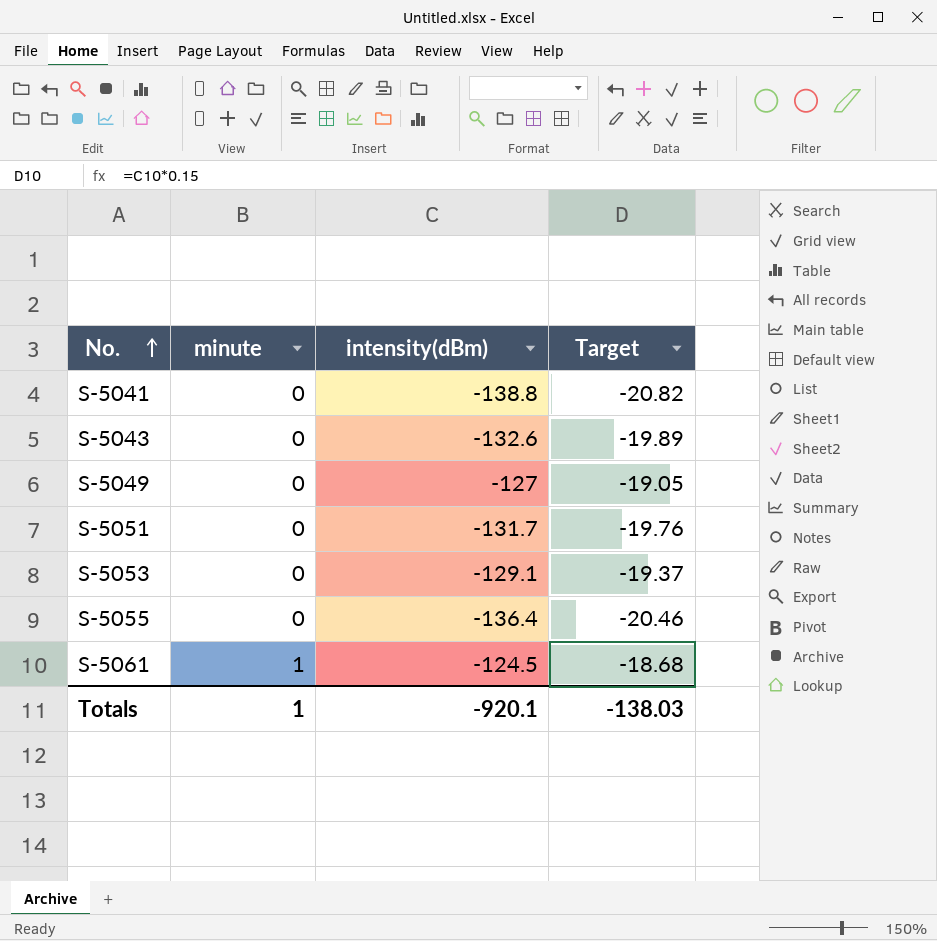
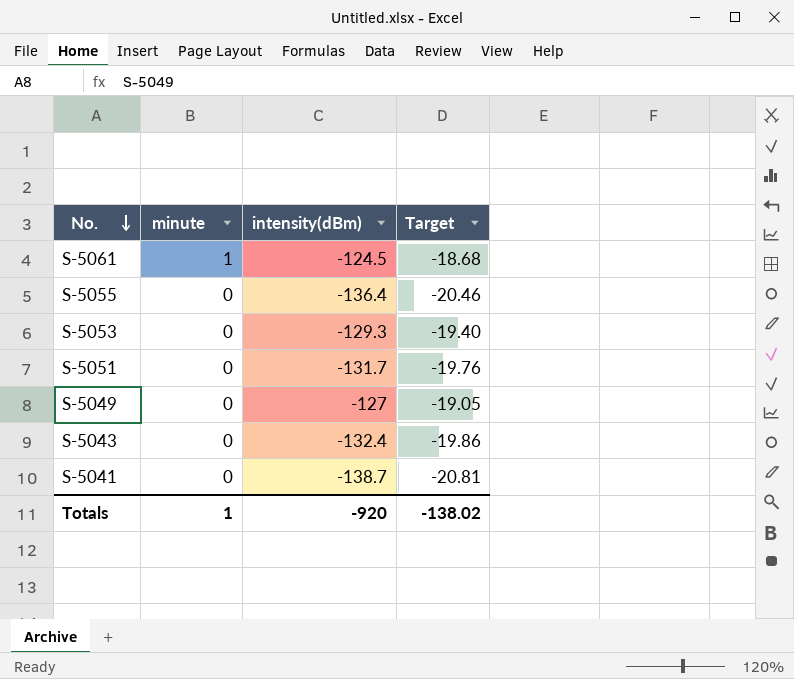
row order: No. ascending -> No. descending
S-5053 | intensity(dBm): -129.1 -> -129.3
S-5053 | Target: -19.37 -> -19.40
S-5043 | intensity(dBm): -132.6 -> -132.4
S-5043 | Target: -19.89 -> -19.86
S-5041 | intensity(dBm): -138.8 -> -138.7
S-5041 | Target: -20.82 -> -20.81
Totals | intensity(dBm): -920.1 -> -920
Totals | Target: -138.03 -> -138.02

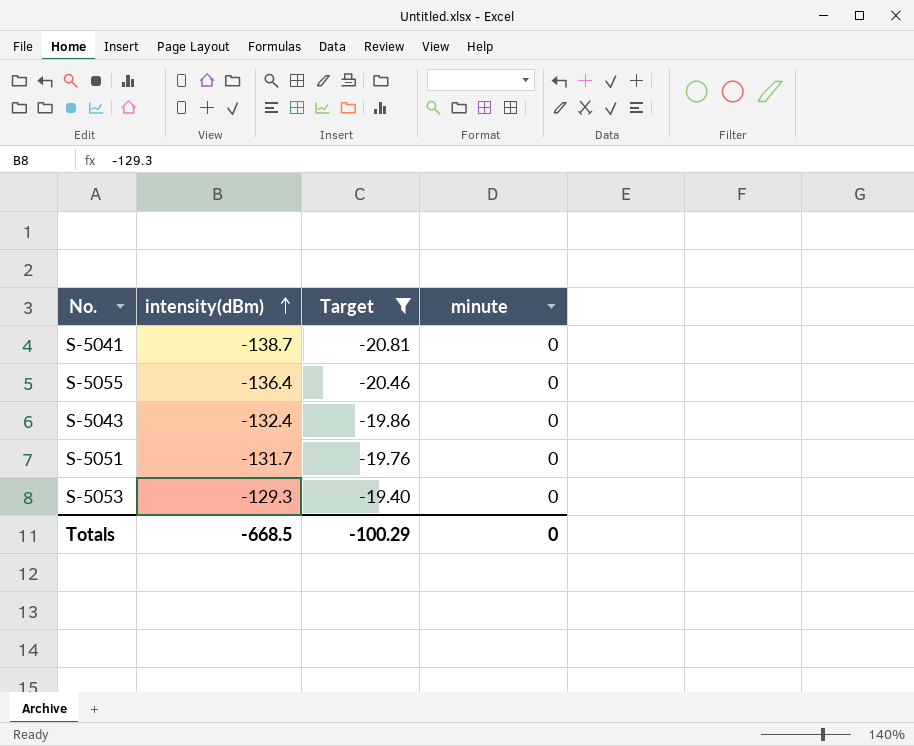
filter: none -> Target <= -19.40
row order: No. descending -> intensity(dBm) ascending
column minute | position: 2 -> 4
Totals | intensity(dBm): -920 -> -668.5
Totals | Target: -138.02 -> -100.29
Totals | minute: 1 -> 0

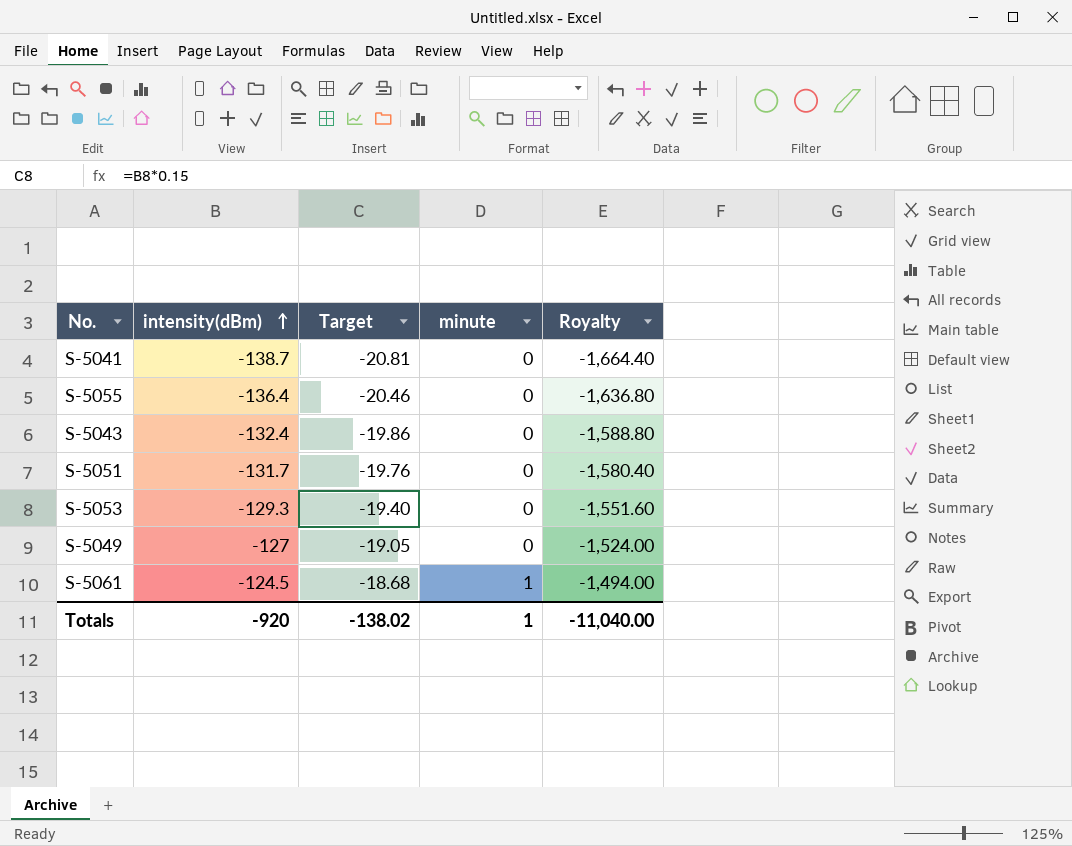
filter: Target <= -19.40 -> none
column Royalty | formula: none -> [intensity(dBm)] * 12
Totals | intensity(dBm): -668.5 -> -920
Totals | Target: -100.29 -> -138.02
Totals | minute: 0 -> 1

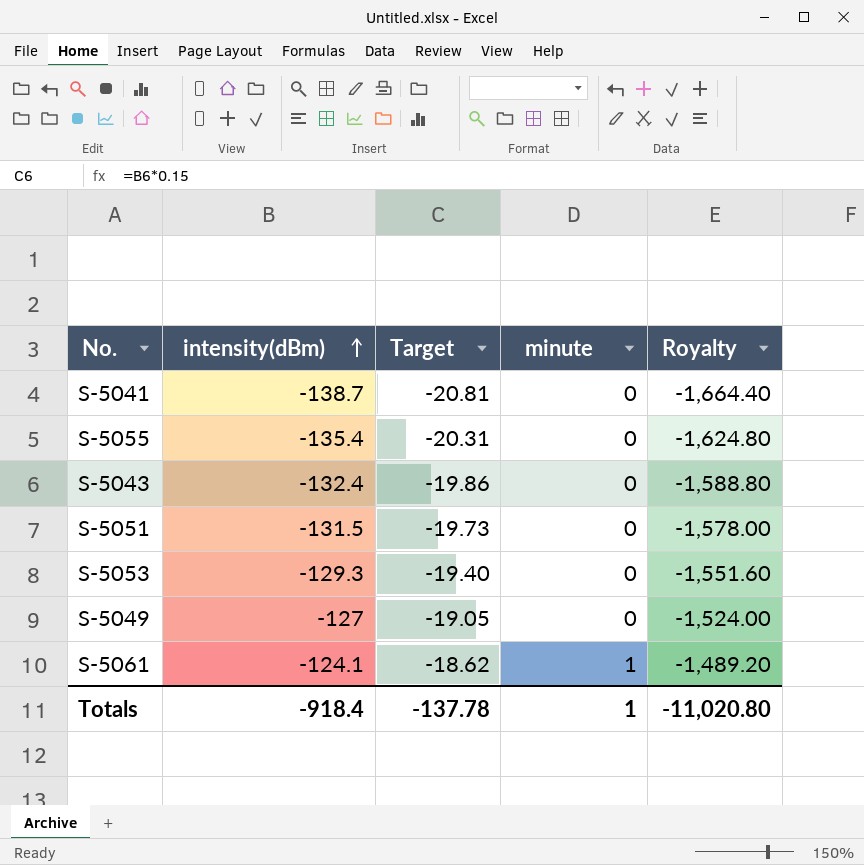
S-5055 | intensity(dBm): -136.4 -> -135.4
S-5055 | Target: -20.46 -> -20.31
S-5055 | Royalty: -1,636.80 -> -1,624.80
S-5051 | intensity(dBm): -131.7 -> -131.5
S-5051 | Target: -19.76 -> -19.73
S-5051 | Royalty: -1,580.40 -> -1,578.00
S-5061 | intensity(dBm): -124.5 -> -124.1
S-5061 | Target: -18.68 -> -18.62
S-5061 | Royalty: -1,494.00 -> -1,489.20
Totals | intensity(dBm): -920 -> -918.4
Totals | Target: -138.02 -> -137.78
Totals | Royalty: -11,040.00 -> -11,020.80

